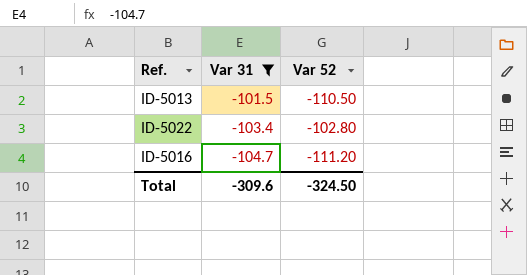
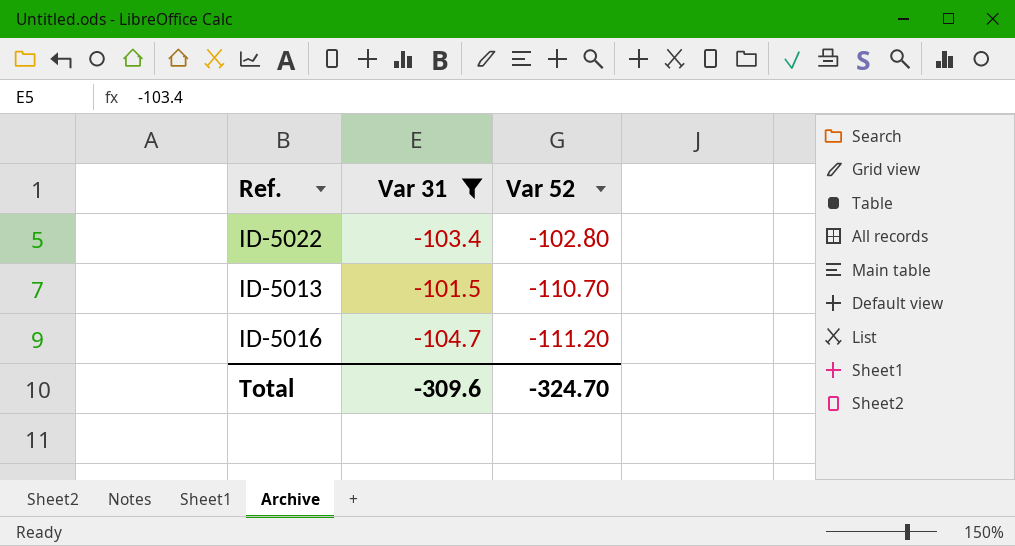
row order: Var 31 descending -> Var 52 descending
ID-5013 | Var 52: -110.50 -> -110.70
Total | Var 52: -324.50 -> -324.70

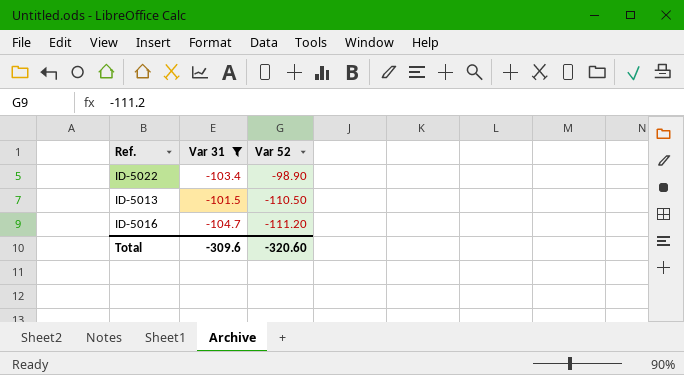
ID-5022 | Var 52: -102.80 -> -98.90
ID-5013 | Var 52: -110.70 -> -110.50
Total | Var 52: -324.70 -> -320.60

